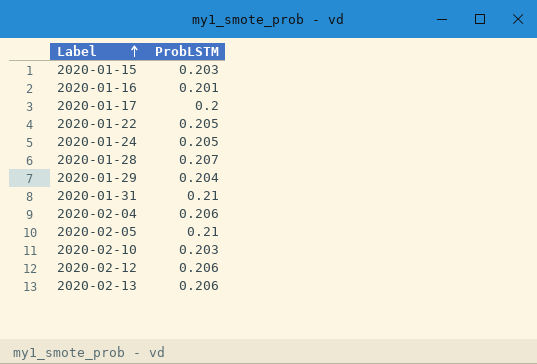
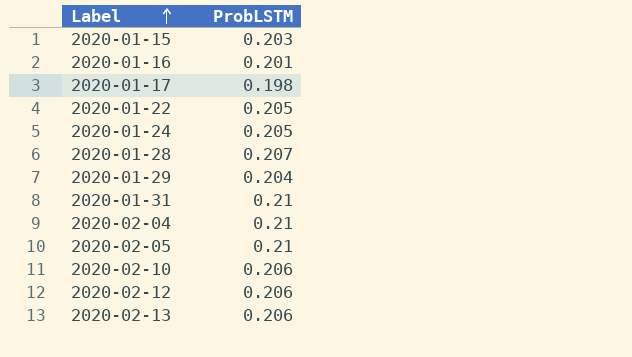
2020-01-17 | ProbLSTM: 0.2 -> 0.198
2020-02-04 | ProbLSTM: 0.206 -> 0.21
2020-02-10 | ProbLSTM: 0.203 -> 0.206

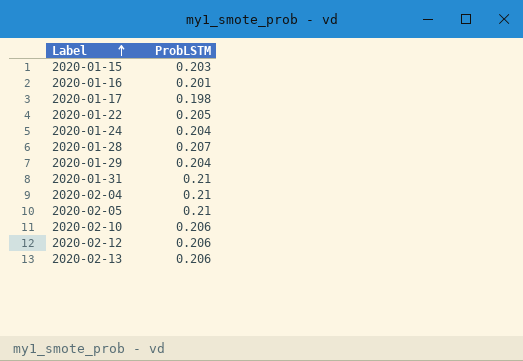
2020-01-24 | ProbLSTM: 0.205 -> 0.204

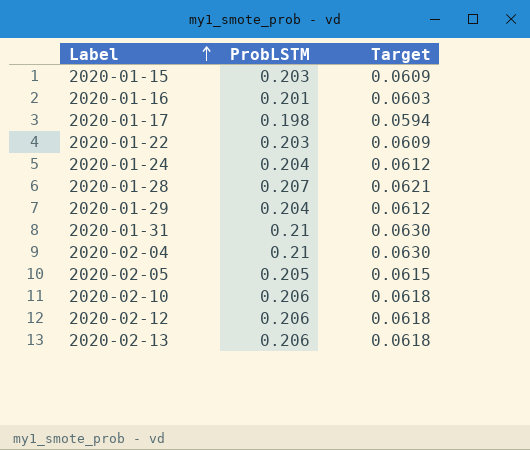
column Target | formula: none -> [ProbLSTM] * 0.3
2020-01-22 | ProbLSTM: 0.205 -> 0.203
2020-02-05 | ProbLSTM: 0.21 -> 0.205

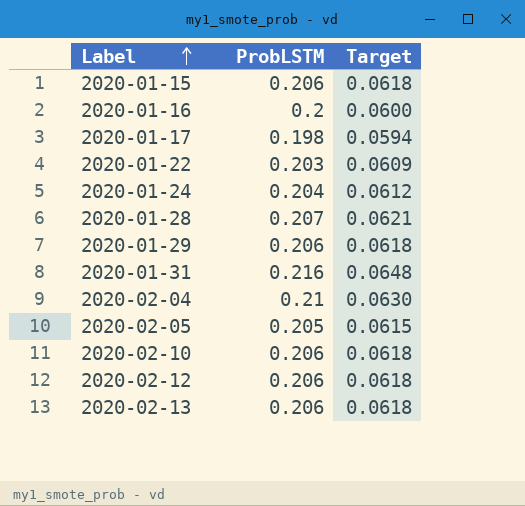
2020-01-15 | ProbLSTM: 0.203 -> 0.206
2020-01-15 | Target: 0.0609 -> 0.0618
2020-01-16 | ProbLSTM: 0.201 -> 0.2
2020-01-16 | Target: 0.0603 -> 0.0600
2020-01-29 | ProbLSTM: 0.204 -> 0.206
2020-01-29 | Target: 0.0612 -> 0.0618
2020-01-31 | ProbLSTM: 0.21 -> 0.216
2020-01-31 | Target: 0.0630 -> 0.0648

